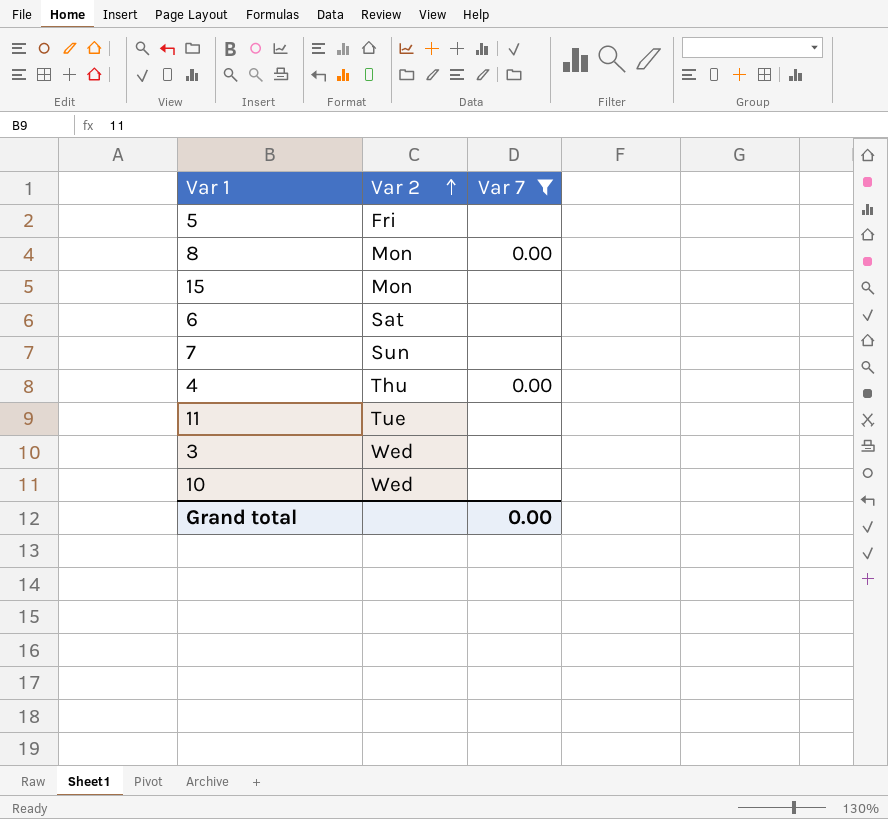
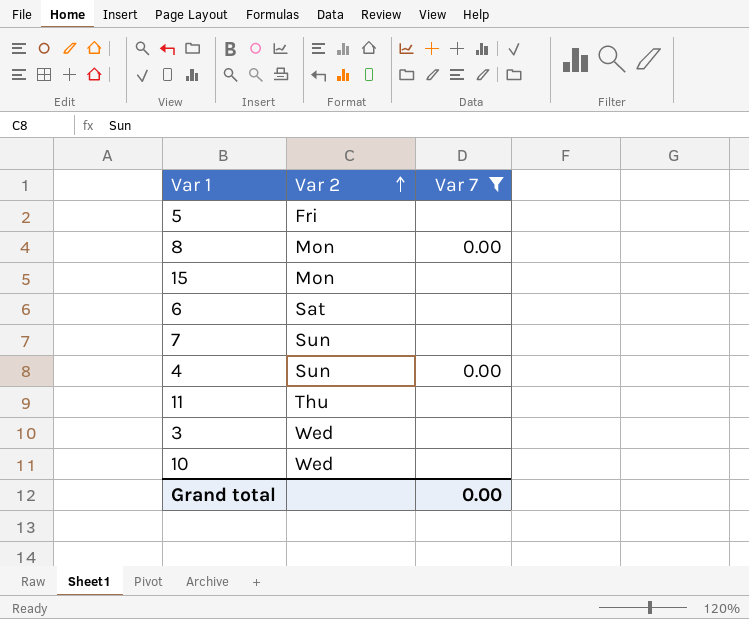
4 | Var 2: Thu -> Sun
11 | Var 2: Tue -> Thu

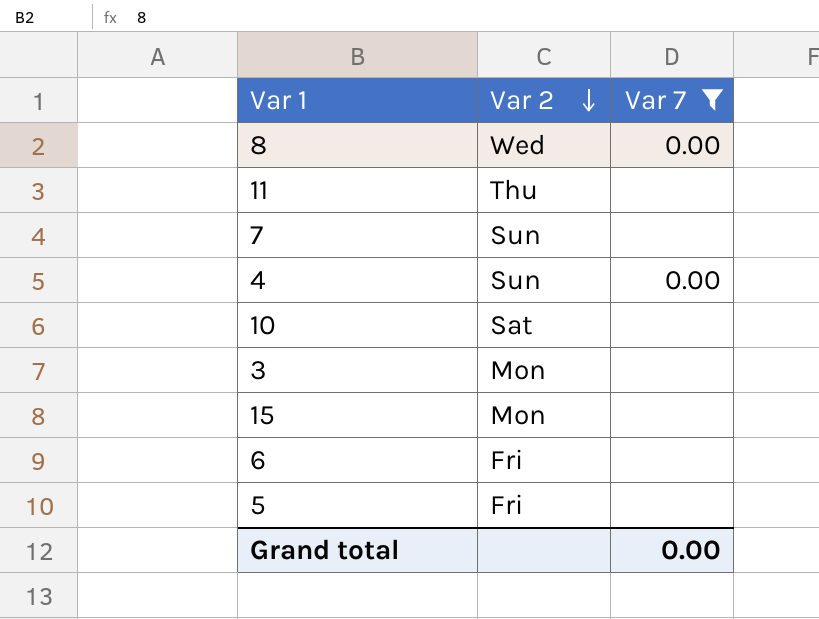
row order: Var 2 ascending -> Var 2 descending
8 | Var 2: Mon -> Wed
10 | Var 2: Wed -> Sat
3 | Var 2: Wed -> Mon
6 | Var 2: Sat -> Fri

